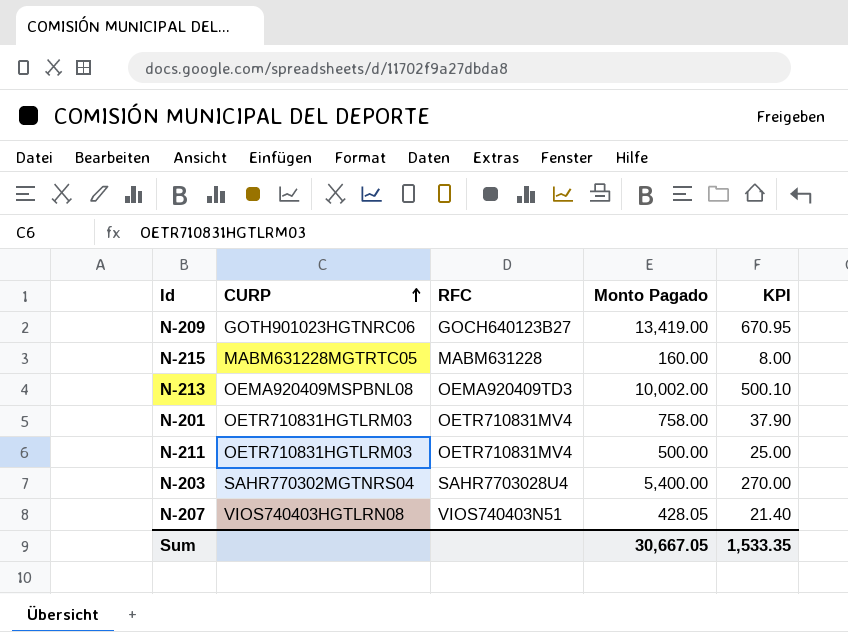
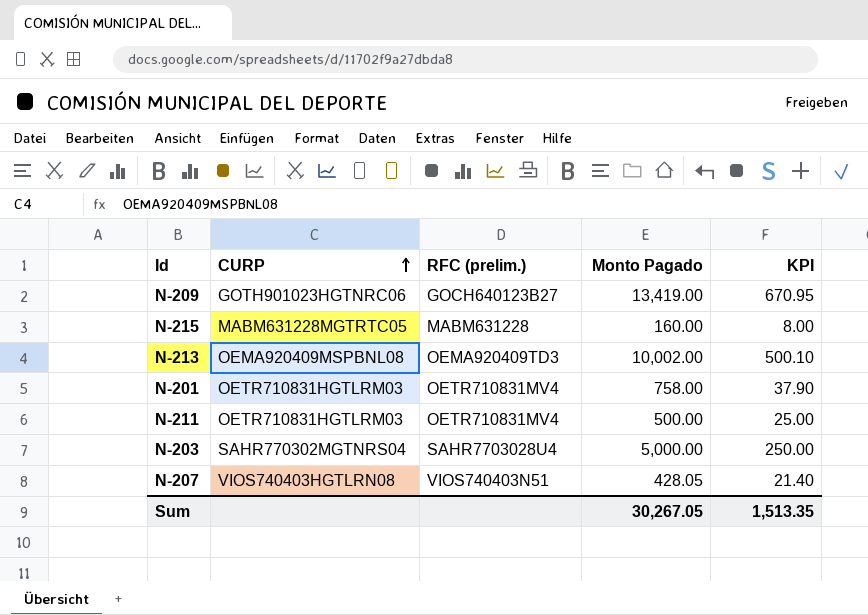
column name: RFC -> RFC (prelim.)
N-203 | Monto Pagado: 5,400.00 -> 5,000.00
N-203 | KPI: 270.00 -> 250.00
Sum | Monto Pagado: 30,667.05 -> 30,267.05
Sum | KPI: 1,533.35 -> 1,513.35

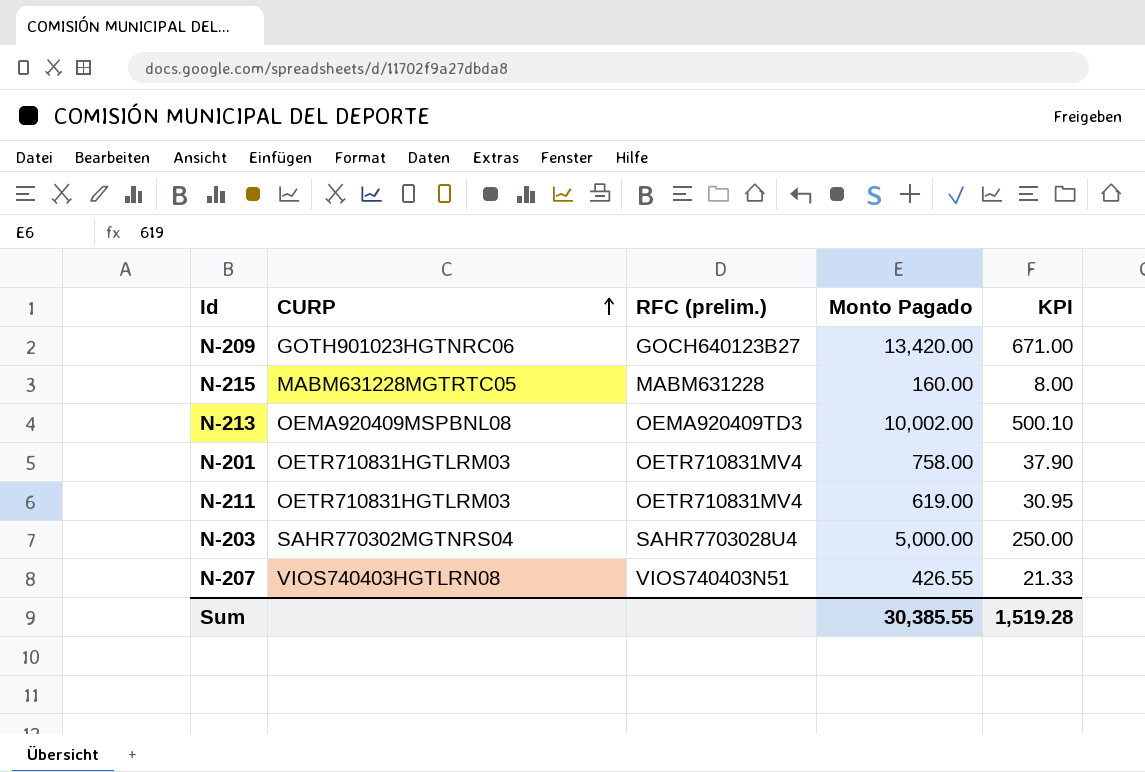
N-209 | Monto Pagado: 13,419.00 -> 13,420.00
N-209 | KPI: 670.95 -> 671.00
N-211 | Monto Pagado: 500.00 -> 619.00
N-211 | KPI: 25.00 -> 30.95
N-207 | Monto Pagado: 428.05 -> 426.55
N-207 | KPI: 21.40 -> 21.33
Sum | Monto Pagado: 30,267.05 -> 30,385.55
Sum | KPI: 1,513.35 -> 1,519.28

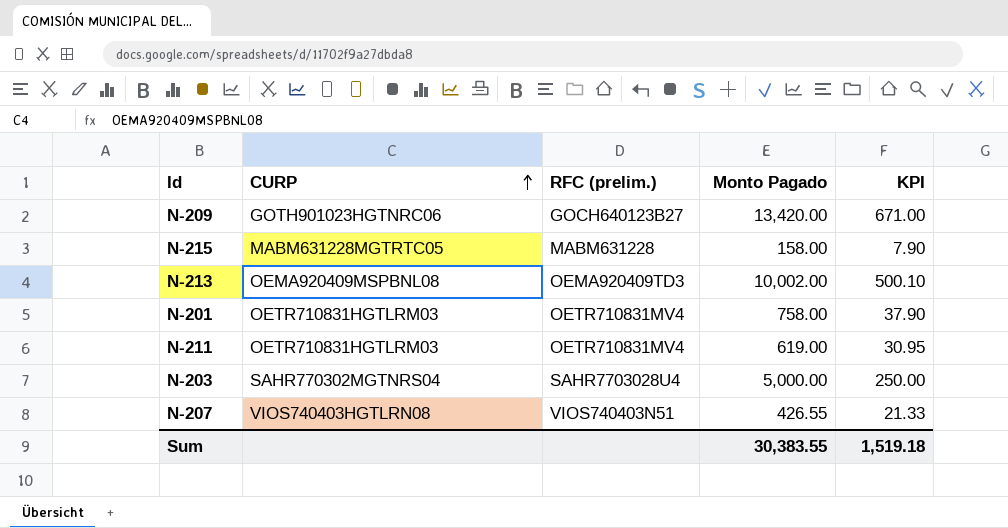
N-215 | Monto Pagado: 160.00 -> 158.00
N-215 | KPI: 8.00 -> 7.90
Sum | Monto Pagado: 30,385.55 -> 30,383.55
Sum | KPI: 1,519.28 -> 1,519.18

